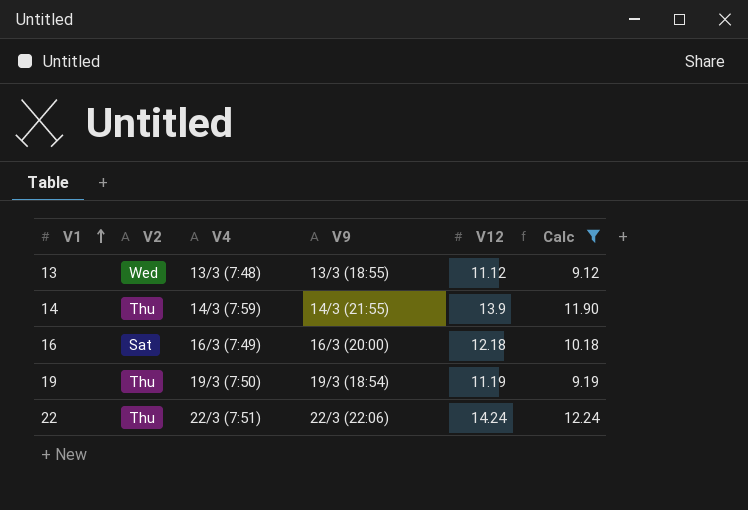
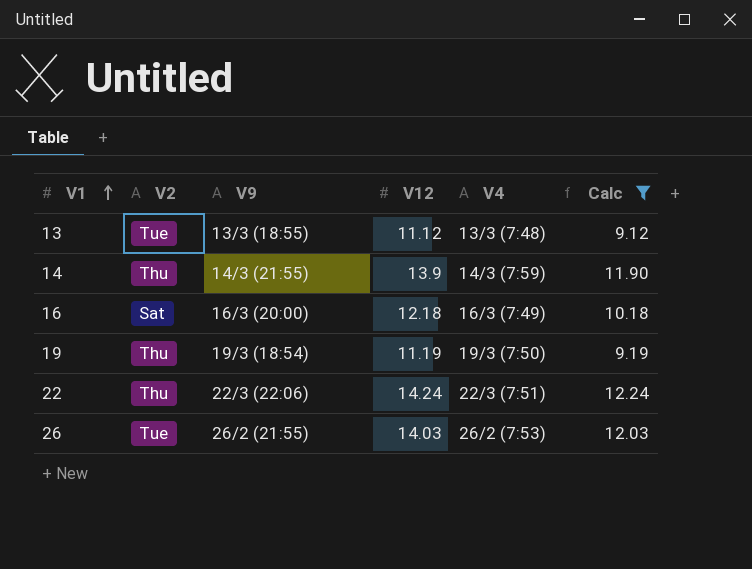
column V4 | position: 3 -> 5
13 | V2: Wed -> Tue
row 26: none -> Tue | 26/2 (21:55) | 14.03 | 26/2 (7:53) | 12.03

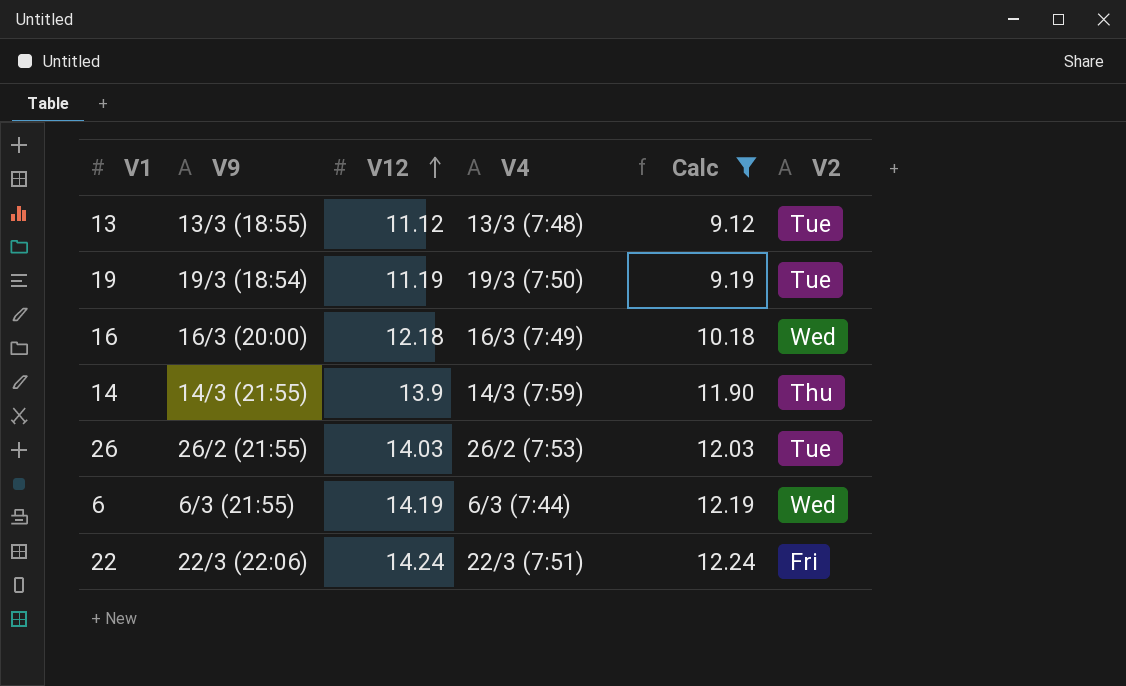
row order: V1 ascending -> V12 ascending
column V2 | position: 2 -> 6
19 | V2: Thu -> Tue
16 | V2: Sat -> Wed
row 6: none -> 6/3 (21:55) | 14.19 | 6/3 (7:44) | 12.19 | Wed
22 | V2: Thu -> Fri

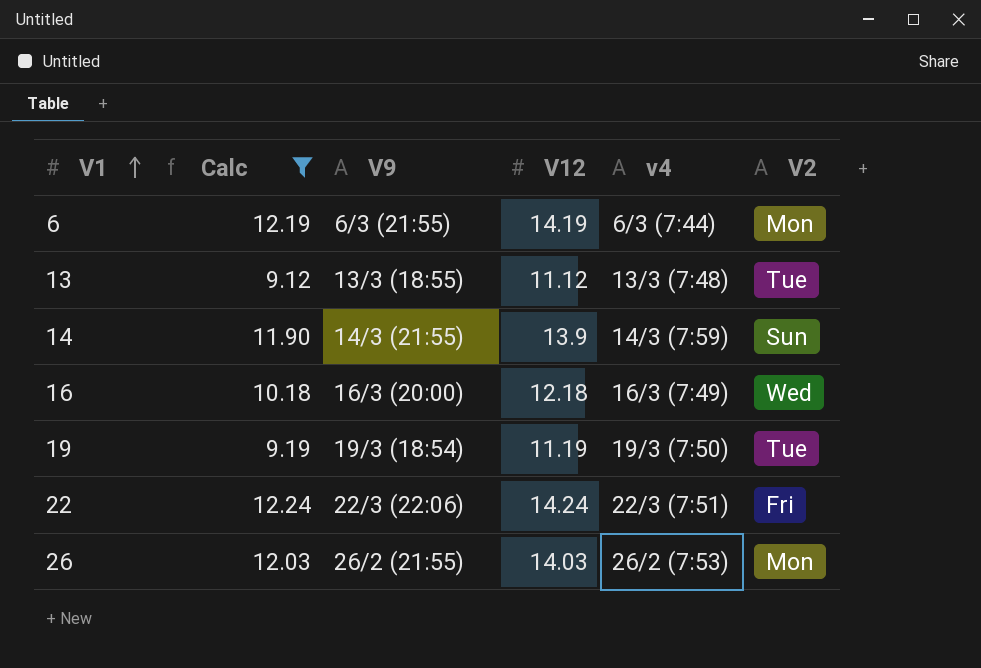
row order: V12 ascending -> V1 ascending
column Calc | position: 5 -> 2
column name: V4 -> v4
6 | V2: Wed -> Mon
14 | V2: Thu -> Sun
26 | V2: Tue -> Mon

